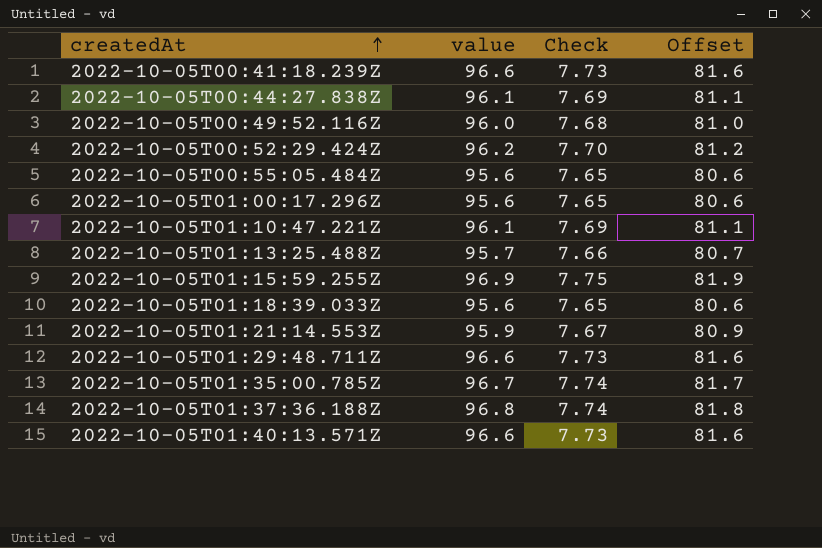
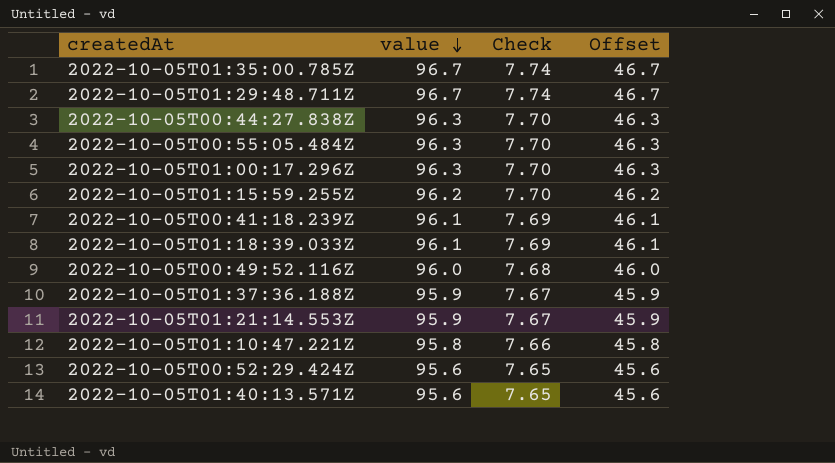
row order: createdAt ascending -> value descending
column Offset | formula: [value] - 15 -> [value] - 50
row 2022-10-05T01:13:25.488Z: 95.7 | 7.66 | 80.7 -> none
2022-10-05T01:29:48.711Z | value: 96.6 -> 96.7
2022-10-05T01:29:48.711Z | Check: 7.73 -> 7.74
2022-10-05T00:44:27.838Z | value: 96.1 -> 96.3
2022-10-05T00:44:27.838Z | Check: 7.69 -> 7.70
2022-10-05T00:55:05.484Z | value: 95.6 -> 96.3
2022-10-05T00:55:05.484Z | Check: 7.65 -> 7.70
2022-10-05T01:00:17.296Z | value: 95.6 -> 96.3
2022-10-05T01:00:17.296Z | Check: 7.65 -> 7.70
2022-10-05T01:15:59.255Z | value: 96.9 -> 96.2
2022-10-05T01:15:59.255Z | Check: 7.75 -> 7.70
2022-10-05T00:41:18.239Z | value: 96.6 -> 96.1
2022-10-05T00:41:18.239Z | Check: 7.73 -> 7.69
2022-10-05T01:18:39.033Z | value: 95.6 -> 96.1
2022-10-05T01:18:39.033Z | Check: 7.65 -> 7.69
2022-10-05T01:37:36.188Z | value: 96.8 -> 95.9
2022-10-05T01:37:36.188Z | Check: 7.74 -> 7.67
2022-10-05T01:10:47.221Z | value: 96.1 -> 95.8
2022-10-05T01:10:47.221Z | Check: 7.69 -> 7.66
2022-10-05T00:52:29.424Z | value: 96.2 -> 95.6
2022-10-05T00:52:29.424Z | Check: 7.70 -> 7.65
2022-10-05T01:40:13.571Z | value: 96.6 -> 95.6
2022-10-05T01:40:13.571Z | Check: 7.73 -> 7.65

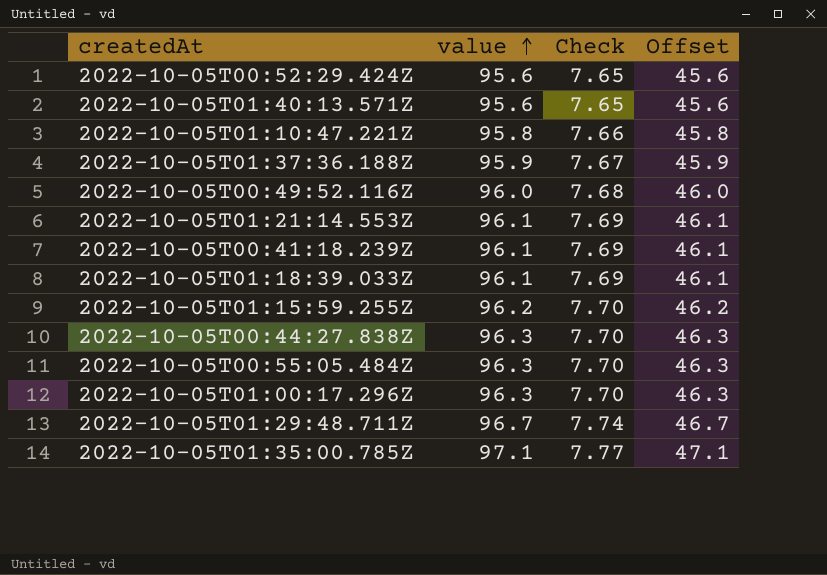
row order: value descending -> value ascending
2022-10-05T01:21:14.553Z | value: 95.9 -> 96.1
2022-10-05T01:21:14.553Z | Check: 7.67 -> 7.69
2022-10-05T01:21:14.553Z | Offset: 45.9 -> 46.1
2022-10-05T01:35:00.785Z | value: 96.7 -> 97.1
2022-10-05T01:35:00.785Z | Check: 7.74 -> 7.77
2022-10-05T01:35:00.785Z | Offset: 46.7 -> 47.1

